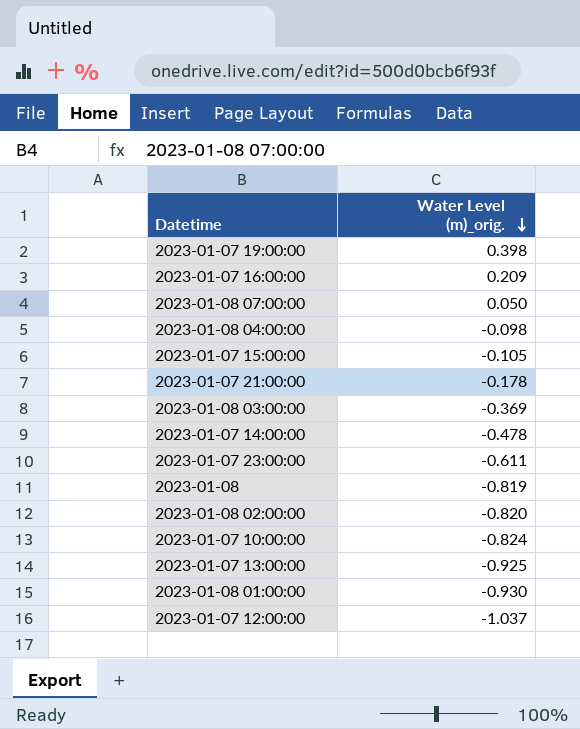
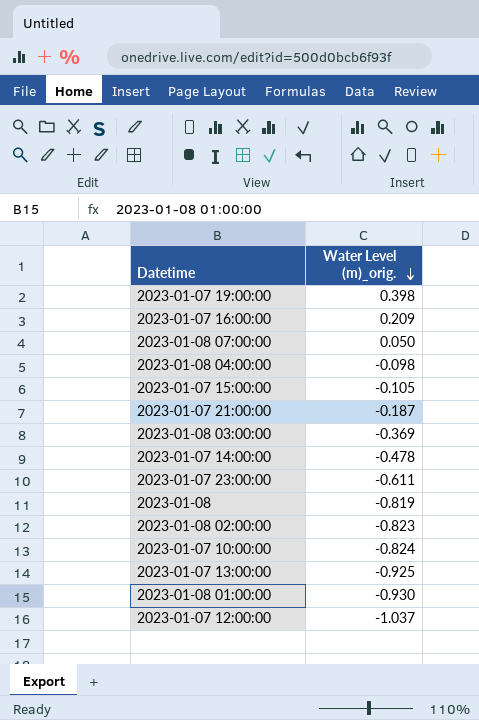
2023-01-07 21:00:00 | Water Level (m)_orig.: -0.178 -> -0.187
2023-01-08 02:00:00 | Water Level (m)_orig.: -0.820 -> -0.823

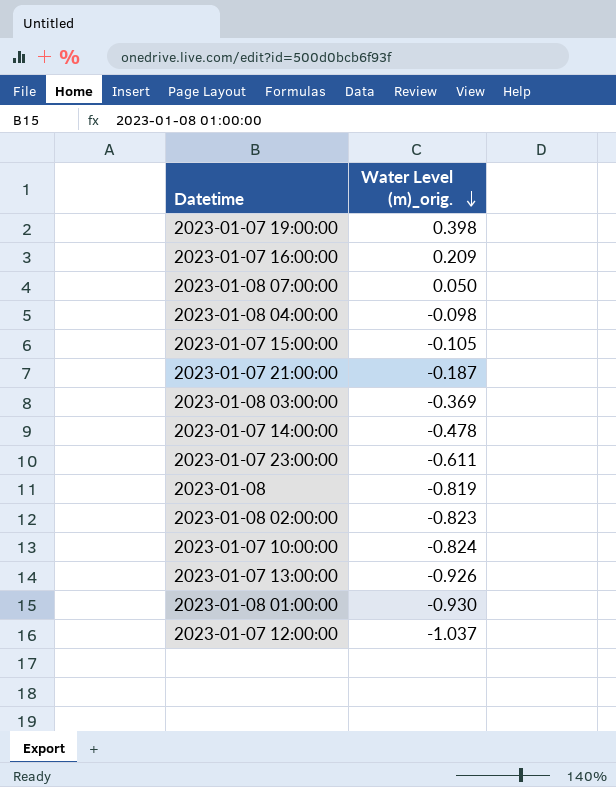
2023-01-07 13:00:00 | Water Level (m)_orig.: -0.925 -> -0.926

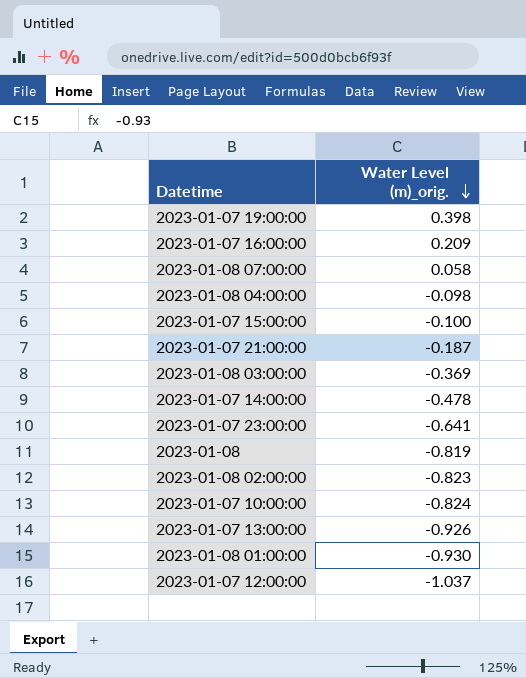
2023-01-08 07:00:00 | Water Level (m)_orig.: 0.050 -> 0.058
2023-01-07 15:00:00 | Water Level (m)_orig.: -0.105 -> -0.100
2023-01-07 23:00:00 | Water Level (m)_orig.: -0.611 -> -0.641

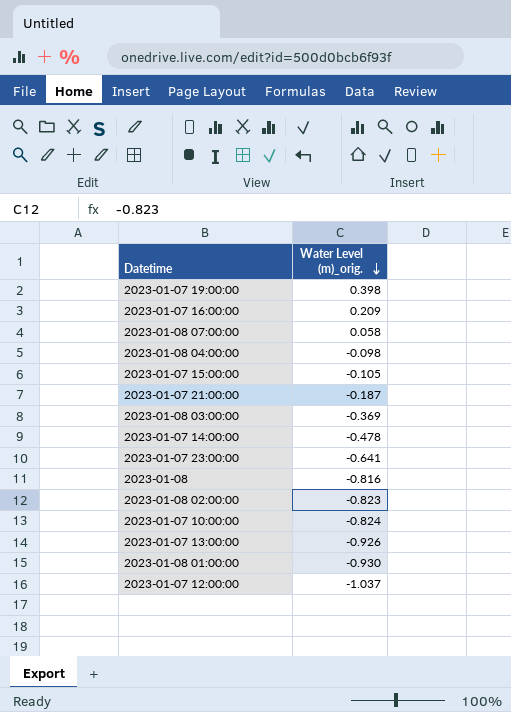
2023-01-07 15:00:00 | Water Level (m)_orig.: -0.100 -> -0.105
2023-01-08 | Water Level (m)_orig.: -0.819 -> -0.816

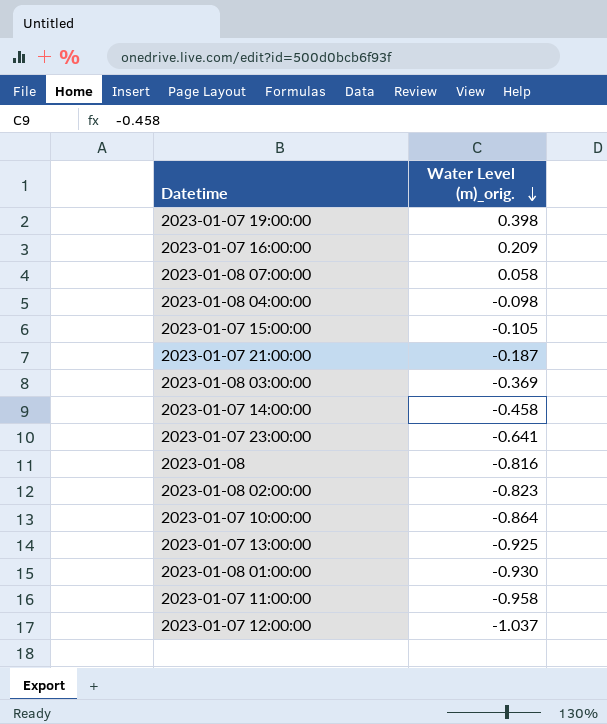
2023-01-07 14:00:00 | Water Level (m)_orig.: -0.478 -> -0.458
2023-01-07 10:00:00 | Water Level (m)_orig.: -0.824 -> -0.864
2023-01-07 13:00:00 | Water Level (m)_orig.: -0.926 -> -0.925
row 2023-01-07 11:00:00: none -> -0.958

